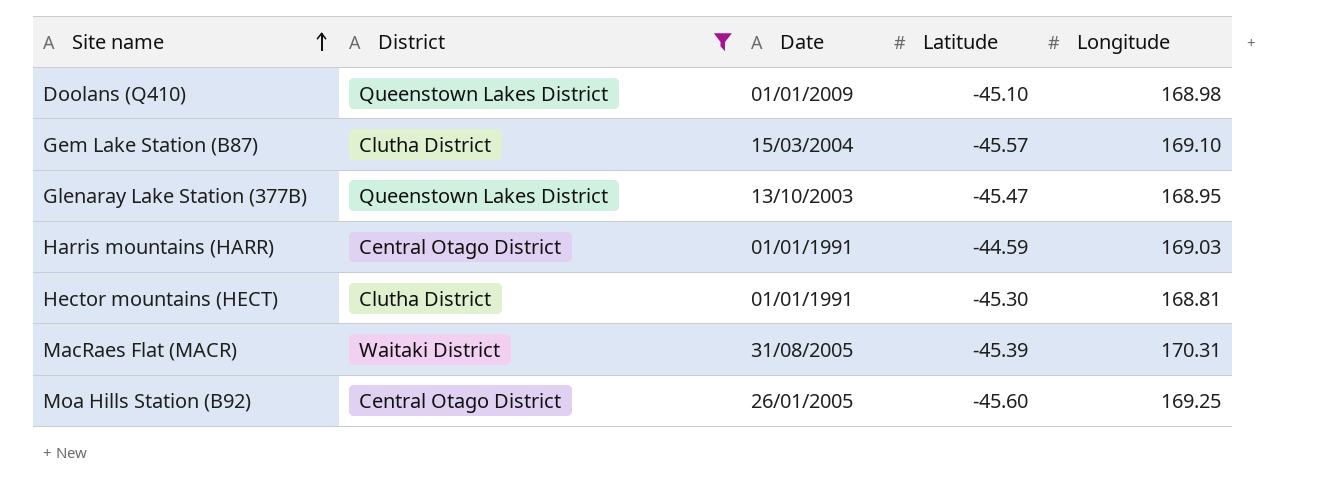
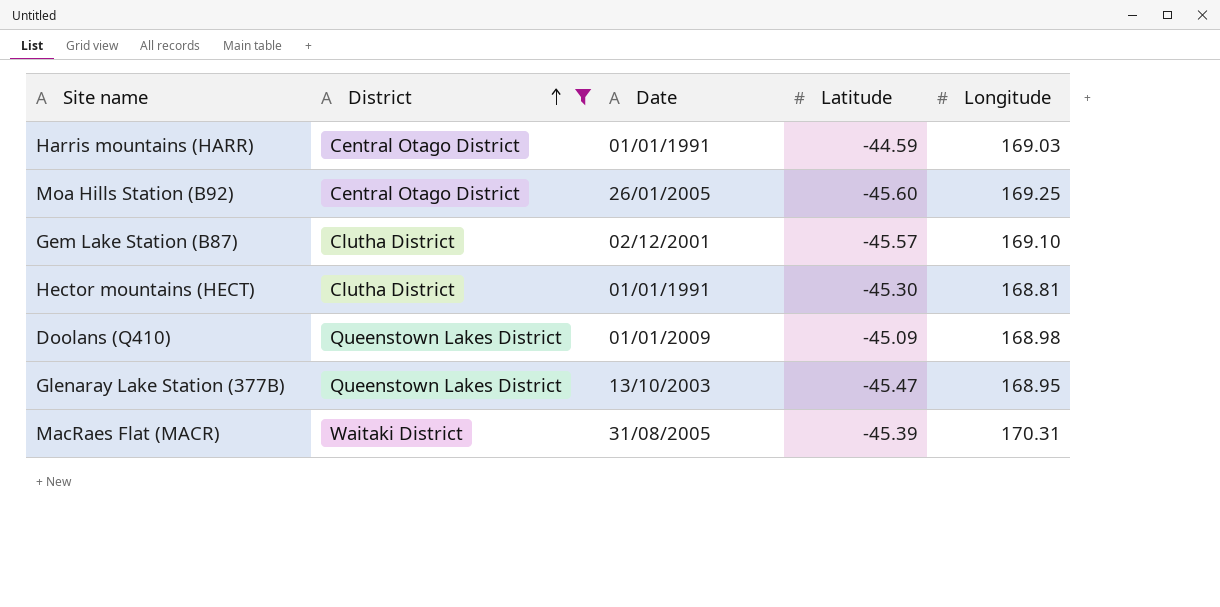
row order: Site name ascending -> District ascending
Gem Lake Station (B87) | Date: 15/03/2004 -> 02/12/2001
Doolans (Q410) | Latitude: -45.10 -> -45.09

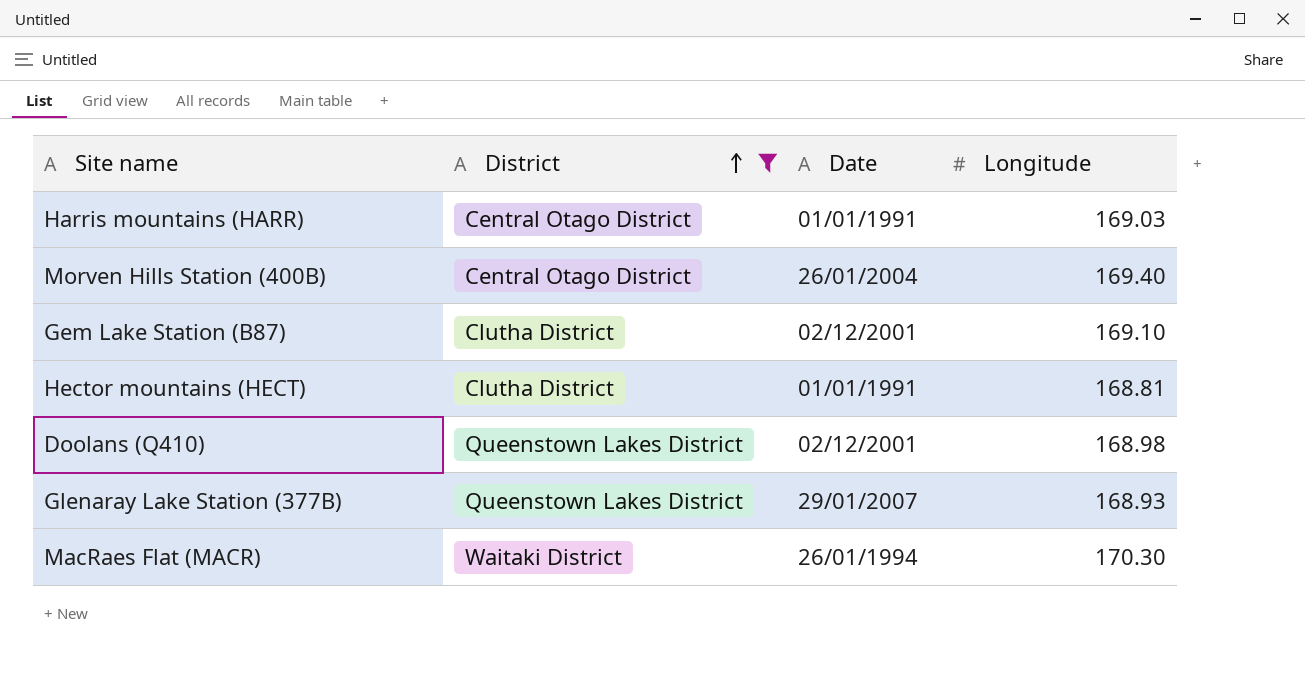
column Latitude | position: 4 -> none
row Moa Hills Station (B92): Central Otago District | 26/01/2005 | -45.60 | 169.25 -> none
row Morven Hills Station (400B): none -> Central Otago District | 26/01/2004 | 169.40
Doolans (Q410) | Date: 01/01/2009 -> 02/12/2001
Glenaray Lake Station (377B) | Date: 13/10/2003 -> 29/01/2007
Glenaray Lake Station (377B) | Longitude: 168.95 -> 168.93
MacRaes Flat (MACR) | Date: 31/08/2005 -> 26/01/1994
MacRaes Flat (MACR) | Longitude: 170.31 -> 170.30

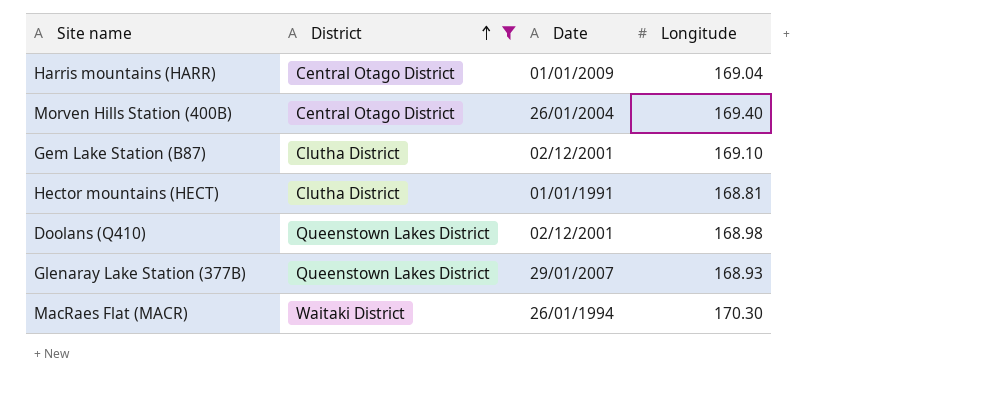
Harris mountains (HARR) | Date: 01/01/1991 -> 01/01/2009
Harris mountains (HARR) | Longitude: 169.03 -> 169.04

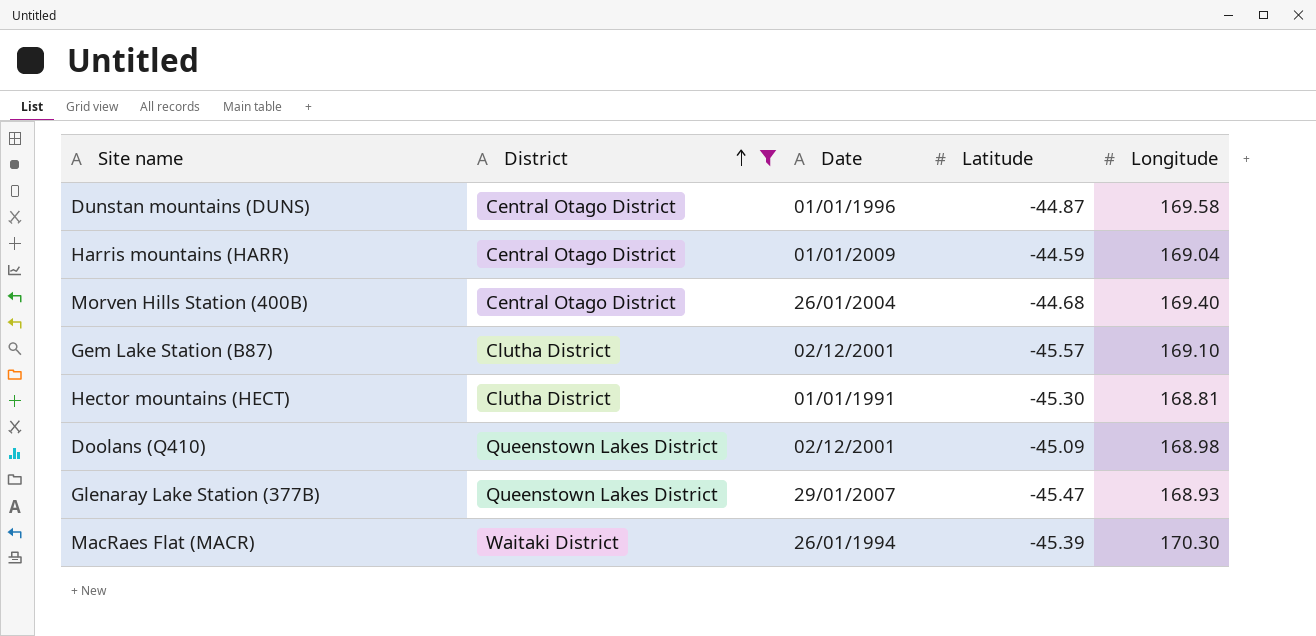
column Latitude | position: none -> 4
row Dunstan mountains (DUNS): none -> Central Otago District | 01/01/1996 | -44.87 | 169.58

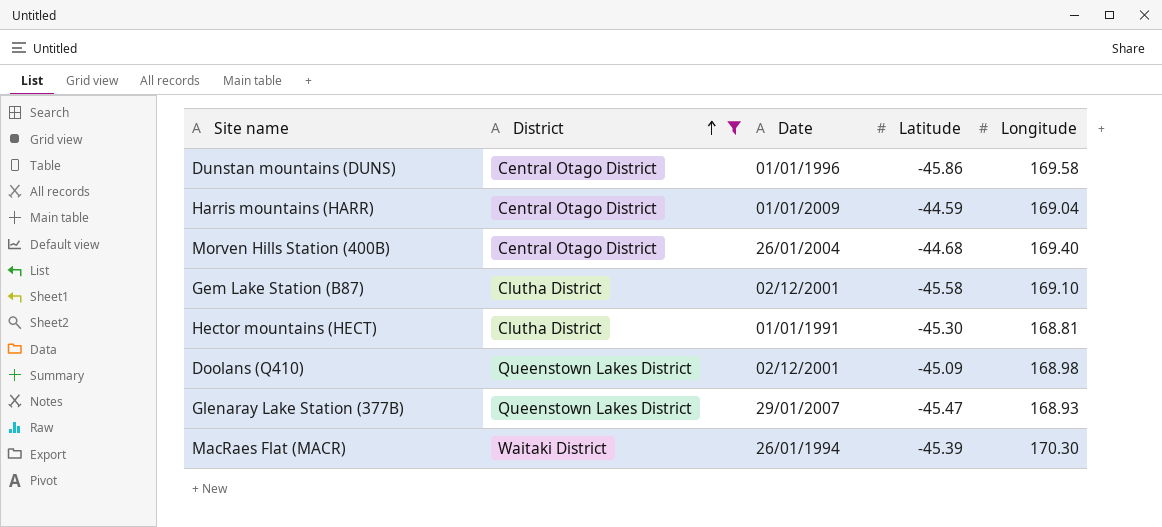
Dunstan mountains (DUNS) | Latitude: -44.87 -> -45.86
Gem Lake Station (B87) | Latitude: -45.57 -> -45.58

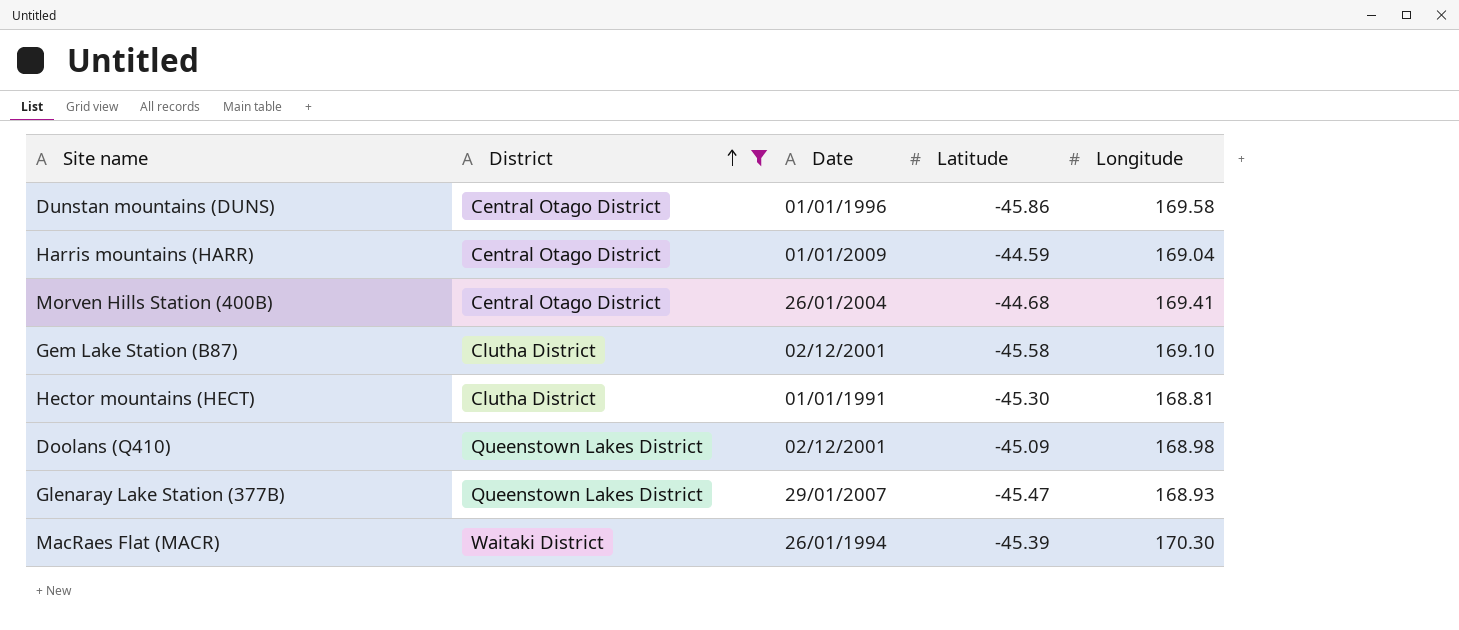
Morven Hills Station (400B) | Longitude: 169.40 -> 169.41

